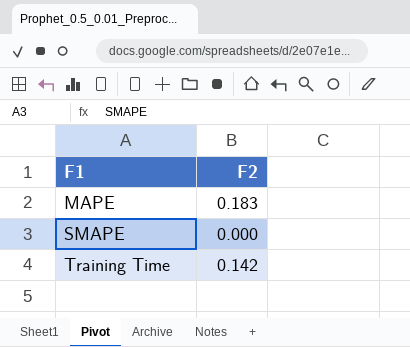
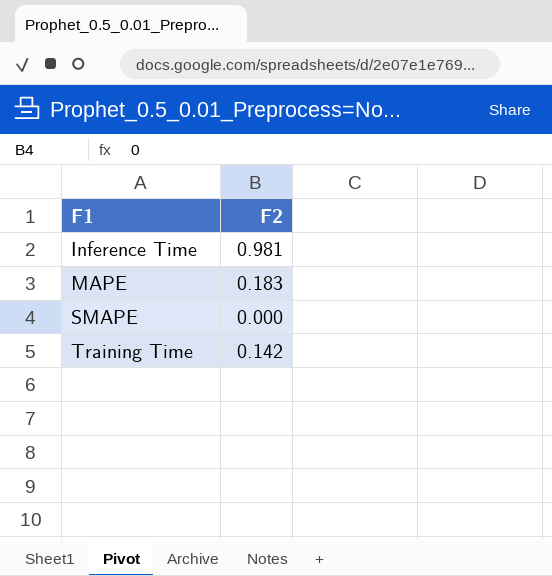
row Inference Time: none -> 0.981

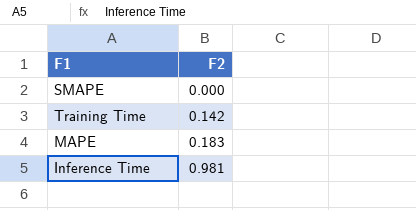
row order: F1 ascending -> F2 ascending

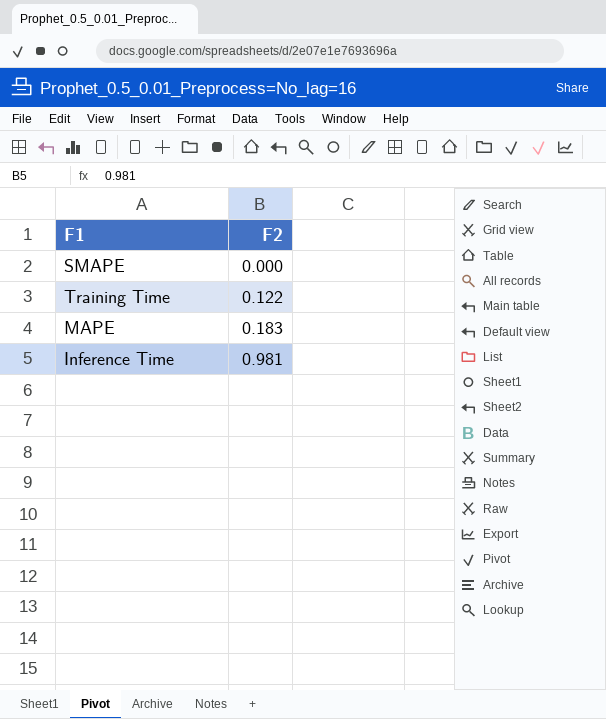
Training Time | F2: 0.142 -> 0.122

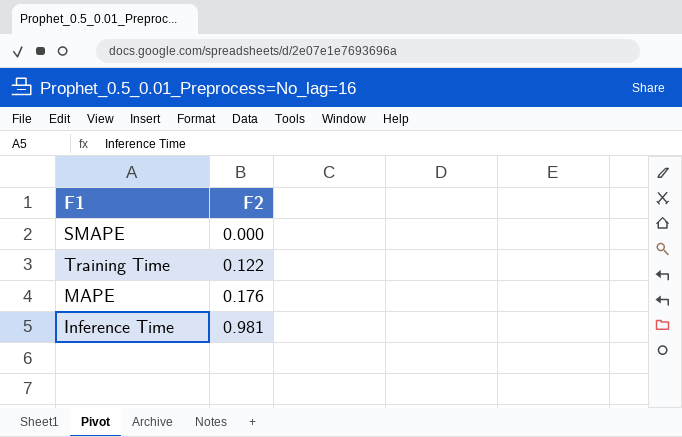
MAPE | F2: 0.183 -> 0.176

